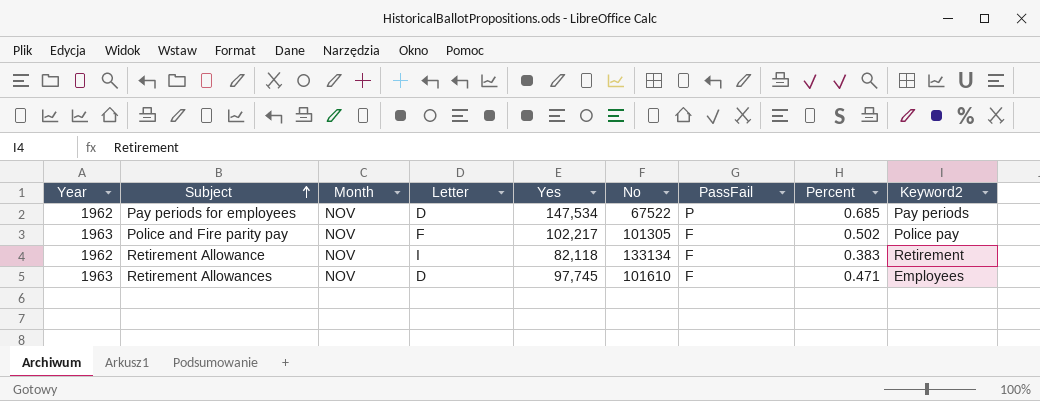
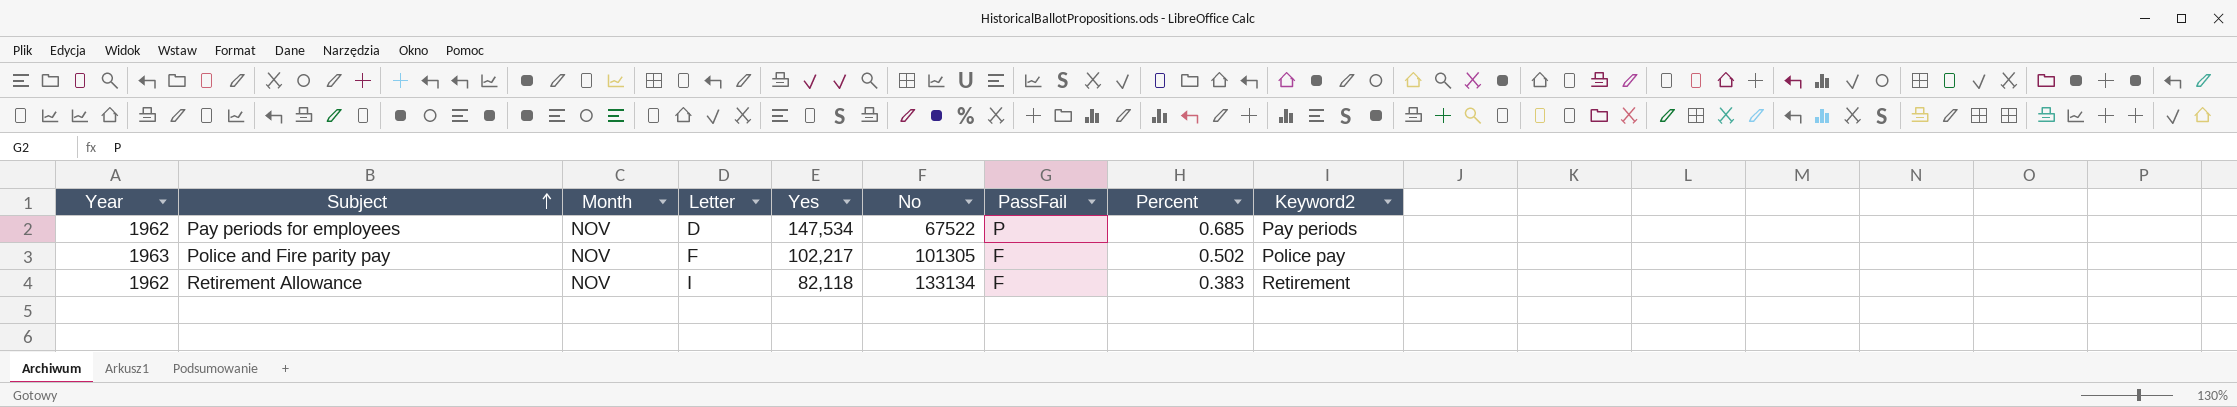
row Retirement Allowances: 1963 | NOV | D | 97,745 | 101610 | F | 0.471 | Employees -> none

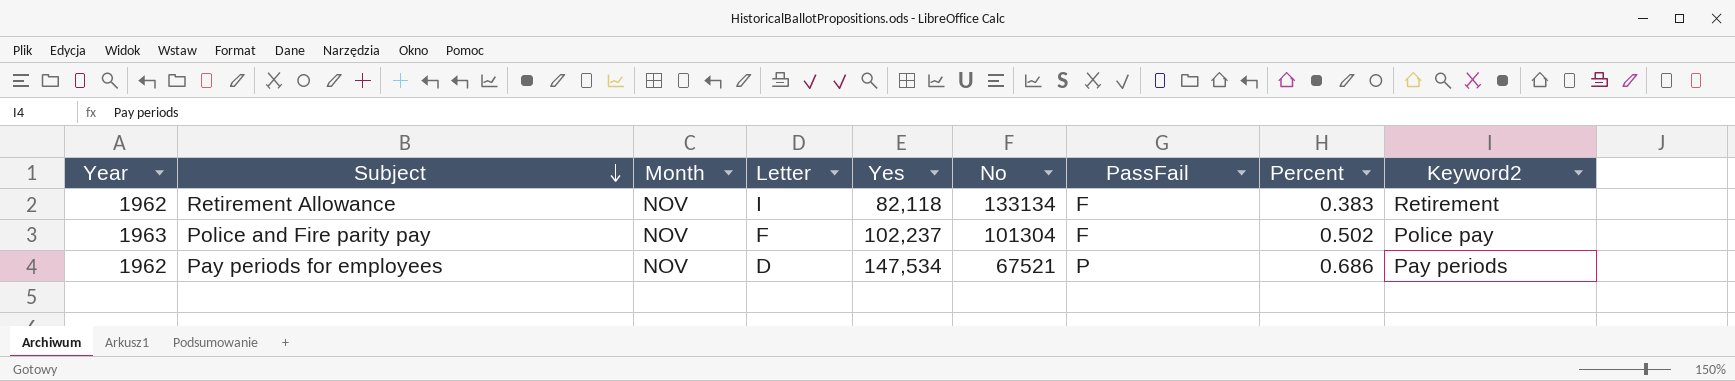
row order: Subject ascending -> Subject descending
Police and Fire parity pay | Yes: 102,217 -> 102,237
Police and Fire parity pay | No: 101305 -> 101304
Pay periods for employees | No: 67522 -> 67521
Pay periods for employees | Percent: 0.685 -> 0.686

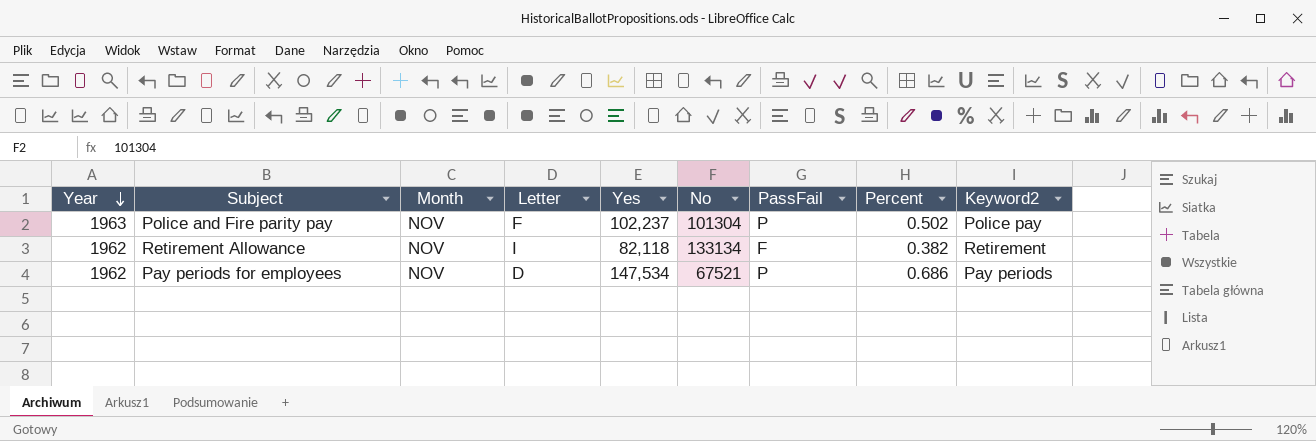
row order: Subject descending -> Year descending
Police and Fire parity pay | PassFail: F -> P
Retirement Allowance | Percent: 0.383 -> 0.382

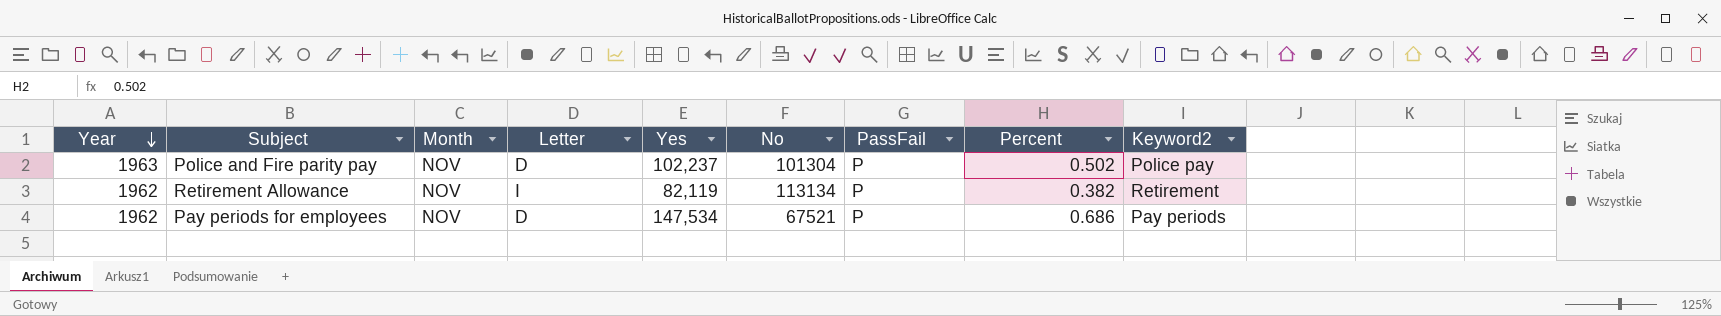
Police and Fire parity pay | Letter: F -> D
Retirement Allowance | Yes: 82,118 -> 82,119
Retirement Allowance | No: 133134 -> 113134
Retirement Allowance | PassFail: F -> P

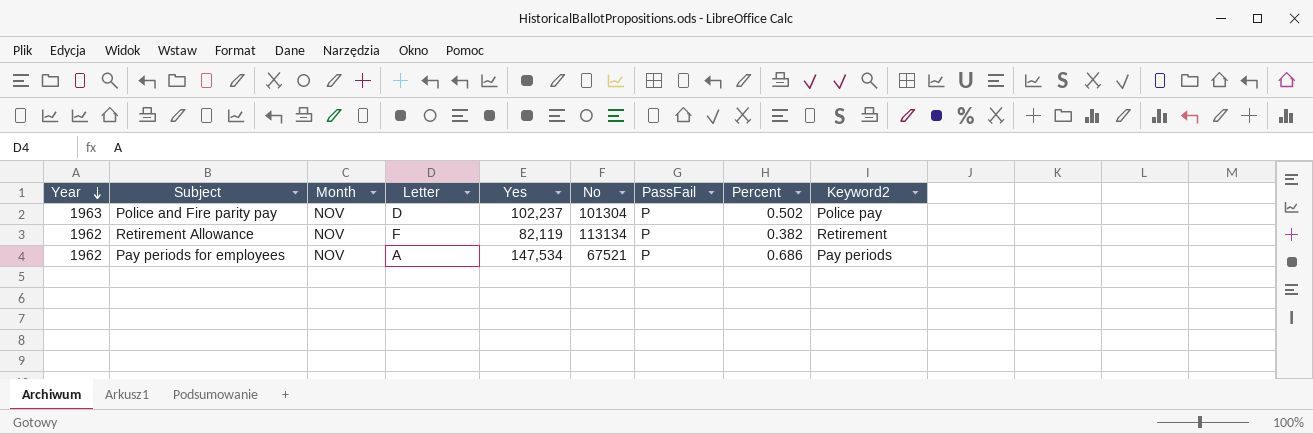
Retirement Allowance | Letter: I -> F
Pay periods for employees | Letter: D -> A

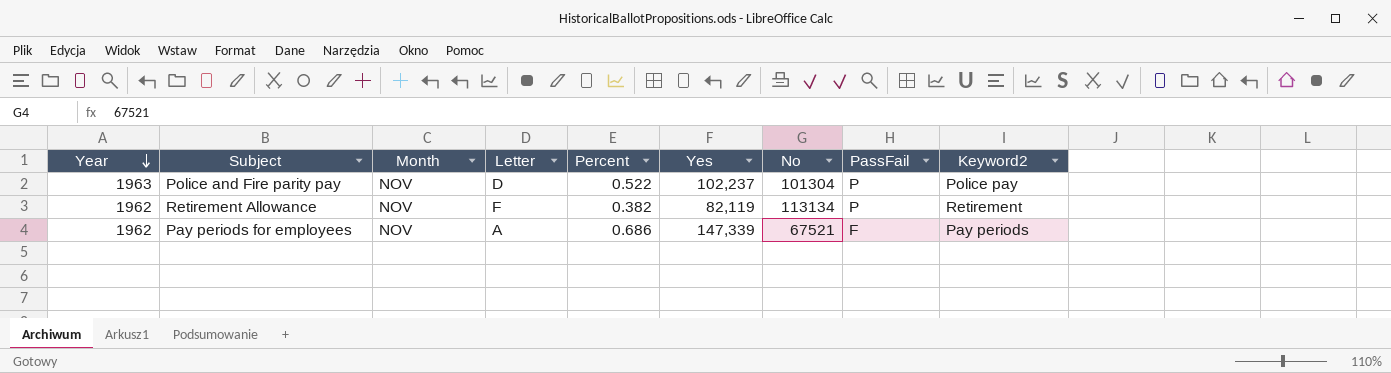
column Percent | position: 8 -> 5
Police and Fire parity pay | Percent: 0.502 -> 0.522
Pay periods for employees | Yes: 147,534 -> 147,339
Pay periods for employees | PassFail: P -> F

